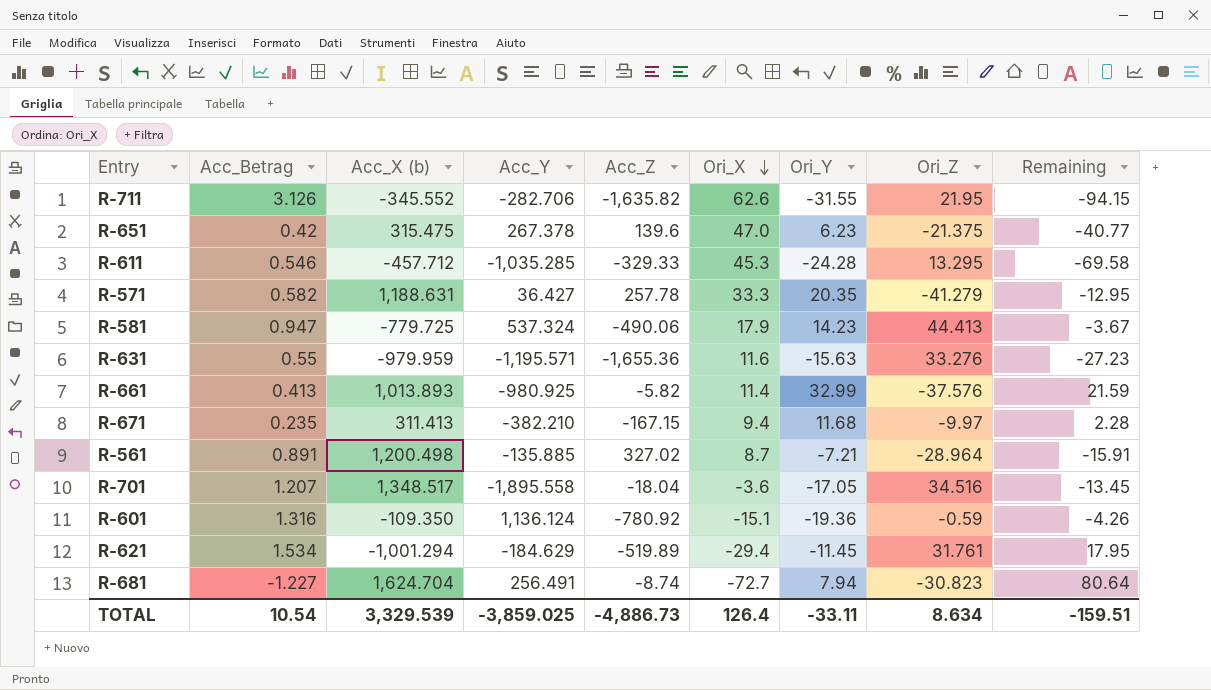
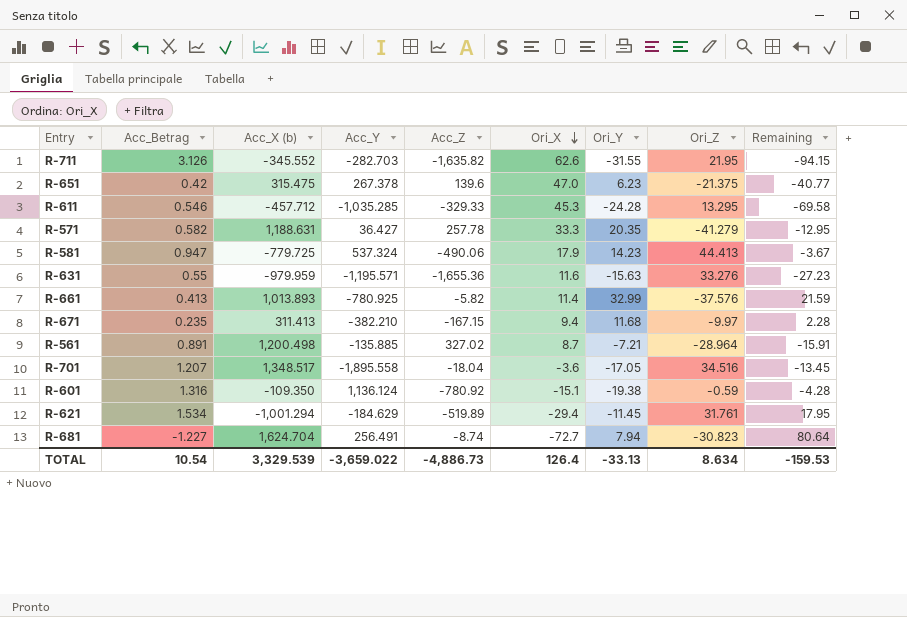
R-711 | Acc_Y: -282.706 -> -282.703
R-661 | Acc_Y: -980.925 -> -780.925
R-601 | Ori_Y: -19.36 -> -19.38
R-601 | Remaining: -4.26 -> -4.28
TOTAL | Acc_Y: -3,859.025 -> -3,659.022
TOTAL | Ori_Y: -33.11 -> -33.13
TOTAL | Remaining: -159.51 -> -159.53

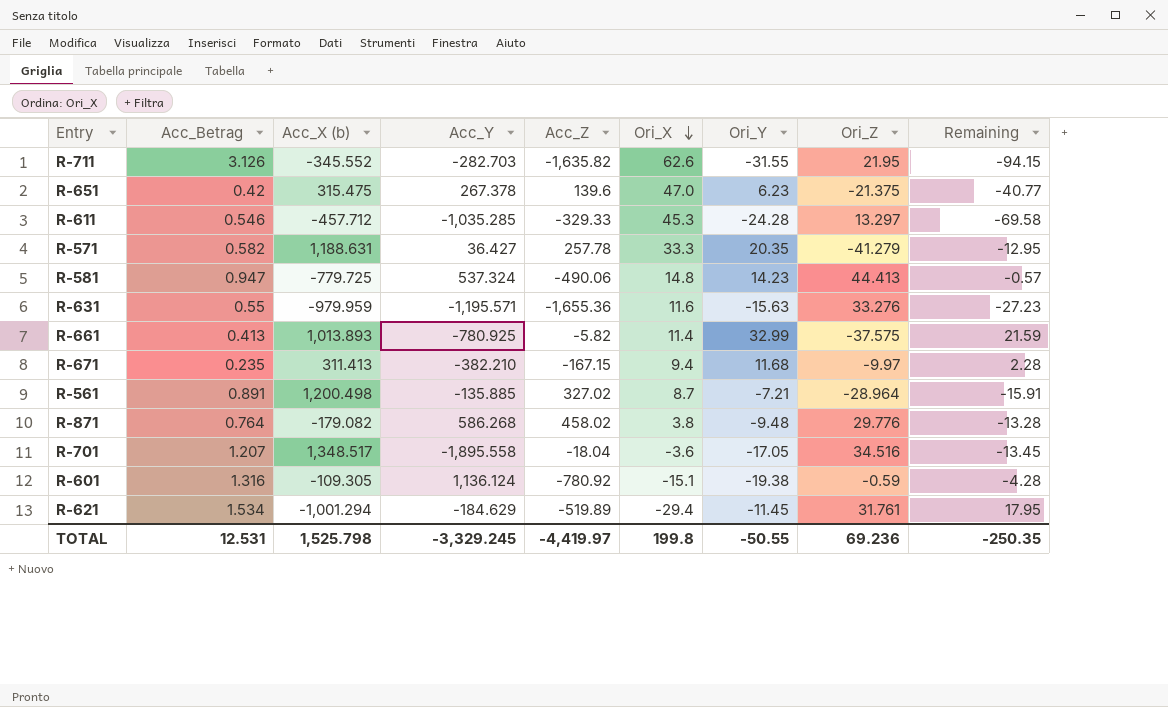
row R-681: -1.227 | 1,624.704 | 256.491 | -8.74 | -72.7 | 7.94 | -30.823 | 80.64 -> none
R-611 | Ori_Z: 13.295 -> 13.297
R-581 | Ori_X: 17.9 -> 14.8
R-581 | Remaining: -3.67 -> -0.57
R-661 | Ori_Z: -37.576 -> -37.575
row R-871: none -> 0.764 | -179.082 | 586.268 | 458.02 | 3.8 | -9.48 | 29.776 | -13.28
R-601 | Acc_X (b): -109.350 -> -109.305
TOTAL | Acc_Betrag: 10.54 -> 12.531
TOTAL | Acc_X (b): 3,329.539 -> 1,525.798
TOTAL | Acc_Y: -3,659.022 -> -3,329.245
TOTAL | Acc_Z: -4,886.73 -> -4,419.97
TOTAL | Ori_X: 126.4 -> 199.8
TOTAL | Ori_Y: -33.13 -> -50.55
TOTAL | Ori_Z: 8.634 -> 69.236
TOTAL | Remaining: -159.53 -> -250.35

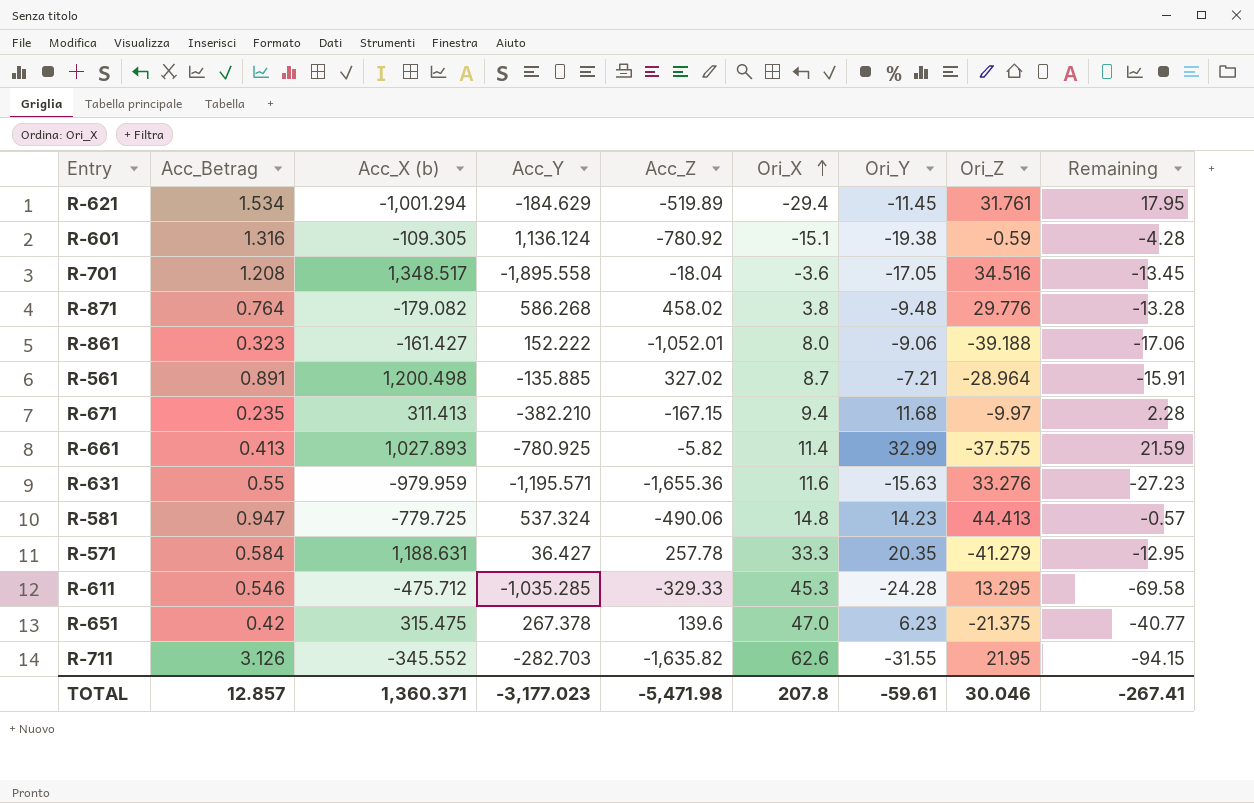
row order: Ori_X descending -> Ori_X ascending
R-701 | Acc_Betrag: 1.207 -> 1.208
row R-861: none -> 0.323 | -161.427 | 152.222 | -1,052.01 | 8.0 | -9.06 | -39.188 | -17.06
R-661 | Acc_X (b): 1,013.893 -> 1,027.893
R-571 | Acc_Betrag: 0.582 -> 0.584
R-611 | Acc_X (b): -457.712 -> -475.712
R-611 | Ori_Z: 13.297 -> 13.295
TOTAL | Acc_Betrag: 12.531 -> 12.857
TOTAL | Acc_X (b): 1,525.798 -> 1,360.371
TOTAL | Acc_Y: -3,329.245 -> -3,177.023
TOTAL | Acc_Z: -4,419.97 -> -5,471.98
TOTAL | Ori_X: 199.8 -> 207.8
TOTAL | Ori_Y: -50.55 -> -59.61
TOTAL | Ori_Z: 69.236 -> 30.046
TOTAL | Remaining: -250.35 -> -267.41

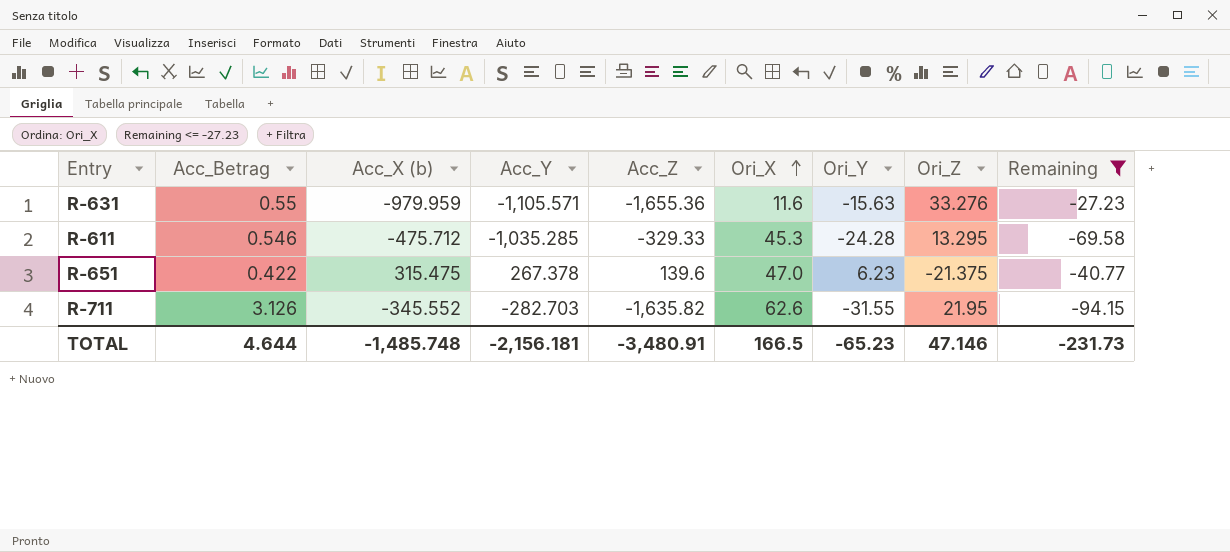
filter: none -> Remaining <= -27.23
R-631 | Acc_Y: -1,195.571 -> -1,105.571
R-651 | Acc_Betrag: 0.42 -> 0.422
TOTAL | Acc_Betrag: 12.857 -> 4.644
TOTAL | Acc_X (b): 1,360.371 -> -1,485.748
TOTAL | Acc_Y: -3,177.023 -> -2,156.181
TOTAL | Acc_Z: -5,471.98 -> -3,480.91
TOTAL | Ori_X: 207.8 -> 166.5
TOTAL | Ori_Y: -59.61 -> -65.23
TOTAL | Ori_Z: 30.046 -> 47.146
TOTAL | Remaining: -267.41 -> -231.73

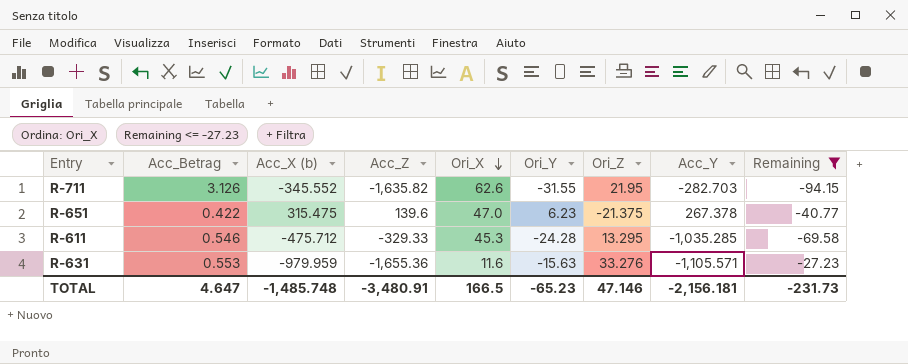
row order: Ori_X ascending -> Ori_X descending
column Acc_Y | position: 4 -> 8
R-631 | Acc_Betrag: 0.55 -> 0.553
TOTAL | Acc_Betrag: 4.644 -> 4.647

